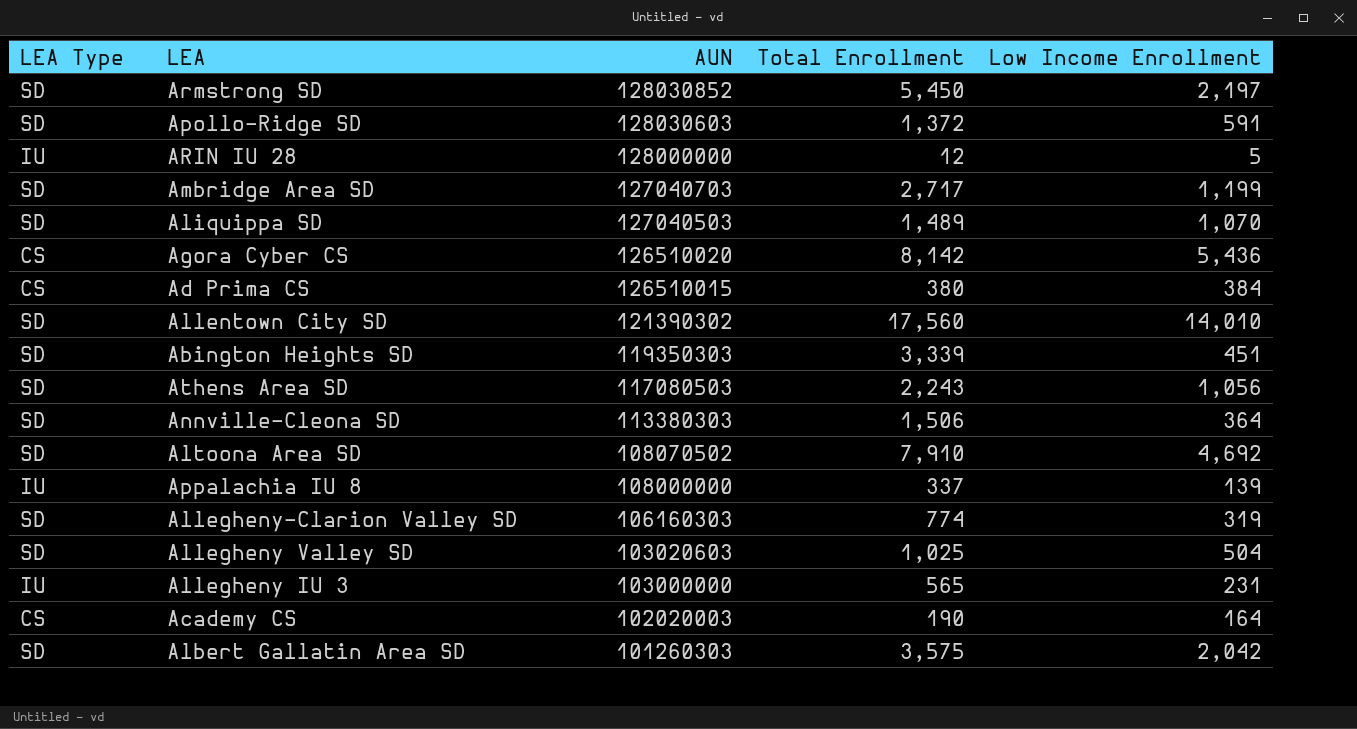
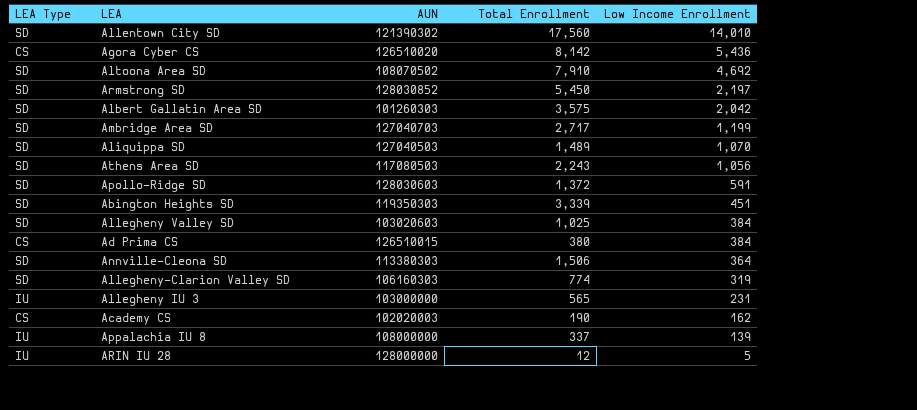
row order: AUN descending -> Low Income Enrollment descending
Allegheny Valley SD | Low Income Enrollment: 504 -> 384
Academy CS | Low Income Enrollment: 164 -> 162

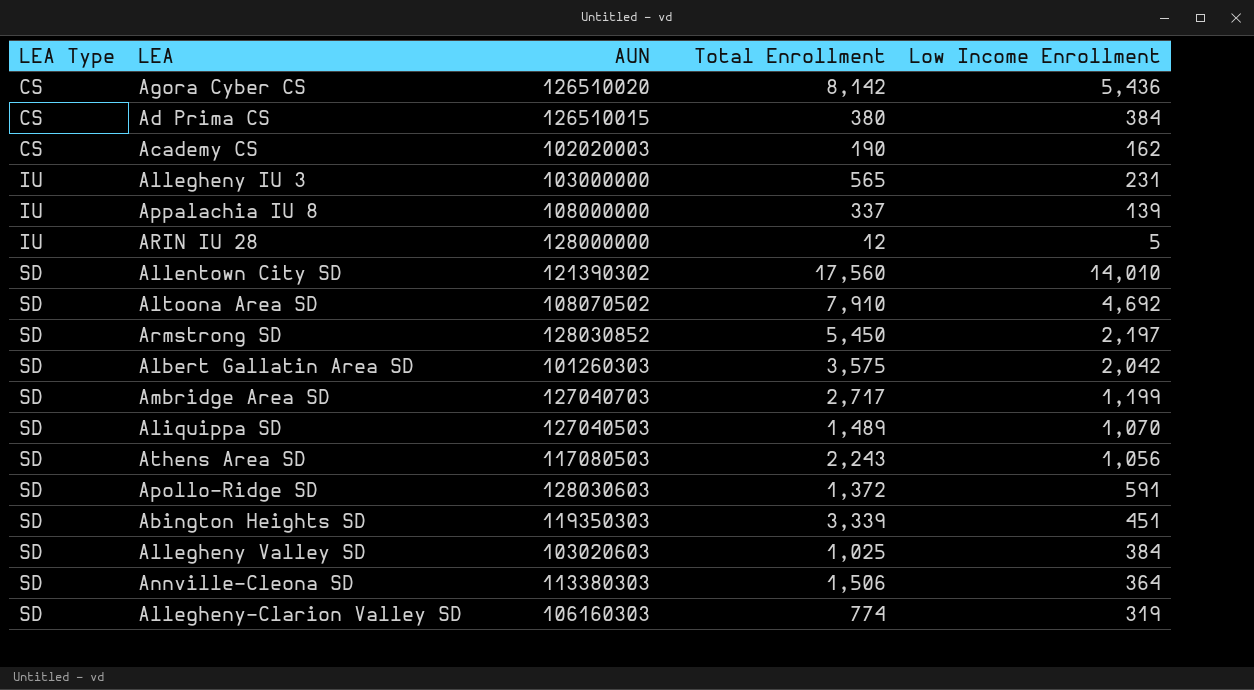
row order: Low Income Enrollment descending -> LEA Type ascending

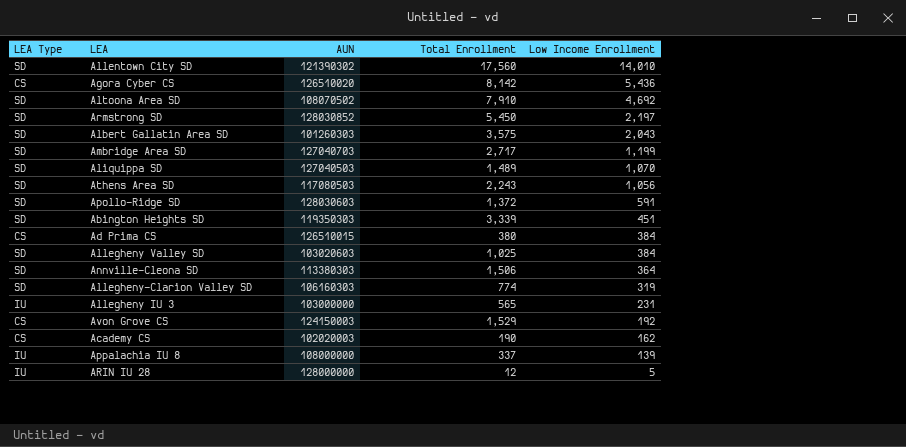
row order: LEA Type ascending -> Low Income Enrollment descending
Albert Gallatin Area SD | Low Income Enrollment: 2,042 -> 2,043
row Avon Grove CS: none -> CS | 124150003 | 1,529 | 192

